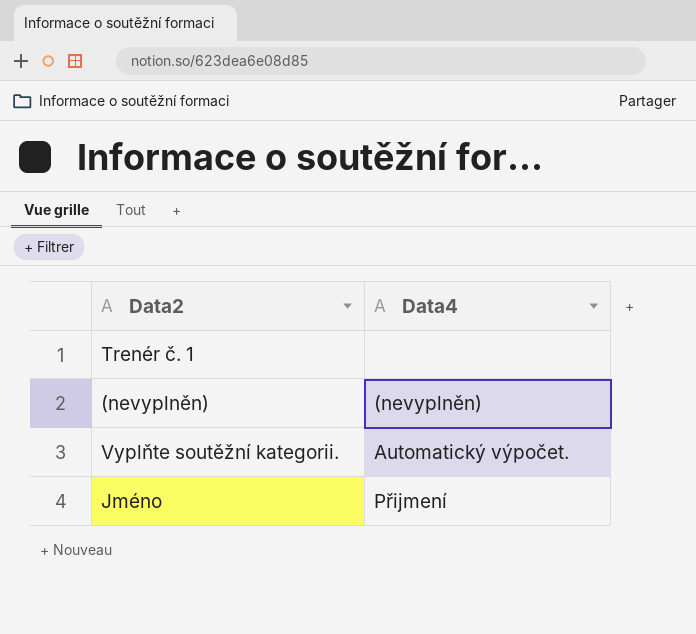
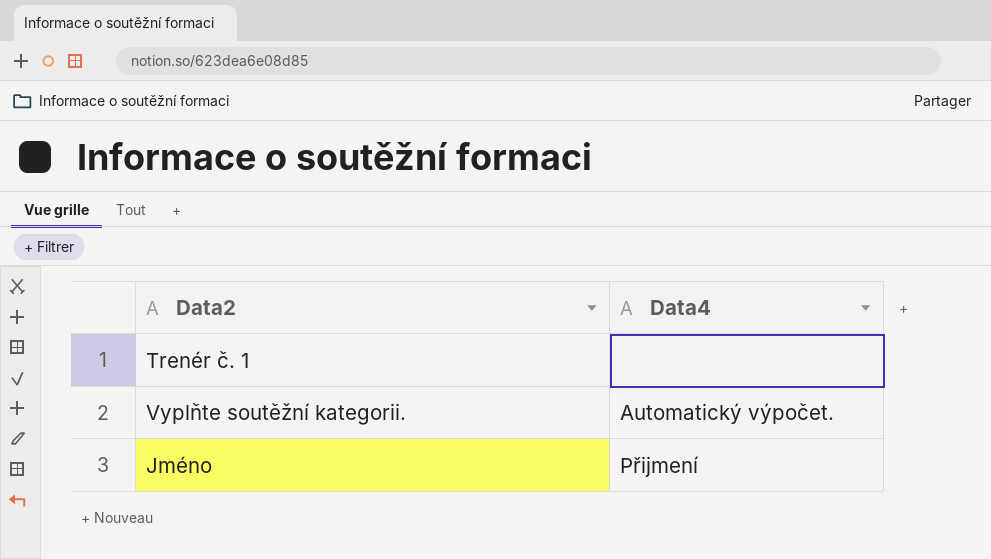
row (nevyplněn): (nevyplněn) -> none

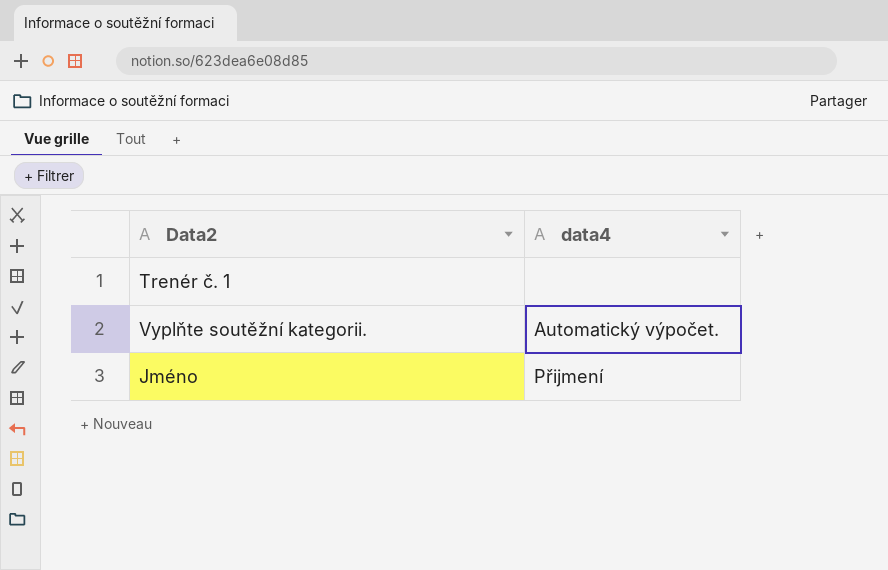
column name: Data4 -> data4

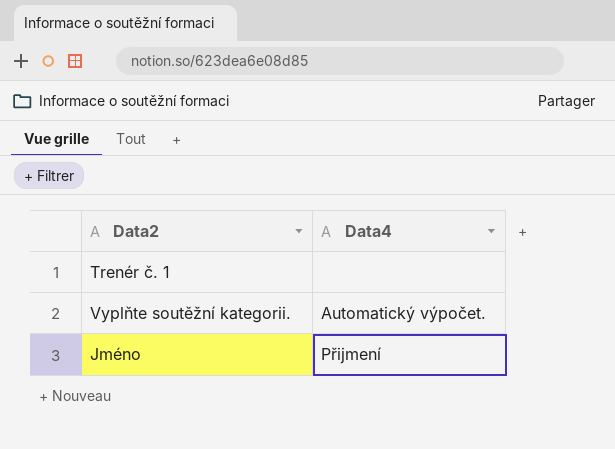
column name: data4 -> Data4

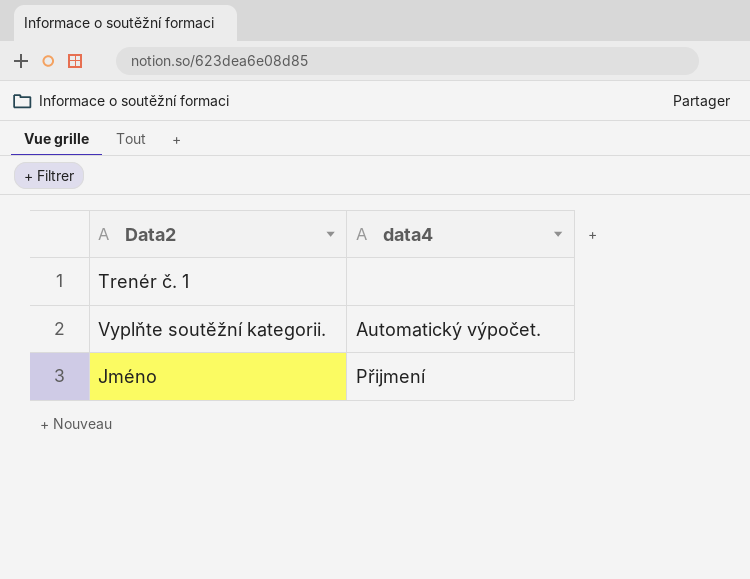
column name: Data4 -> data4

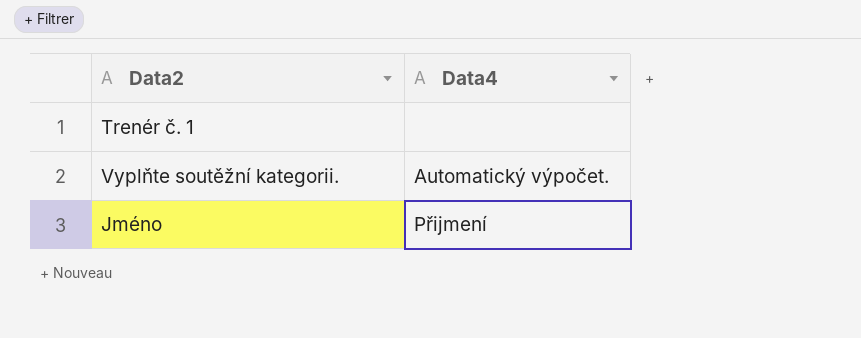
column name: data4 -> Data4

